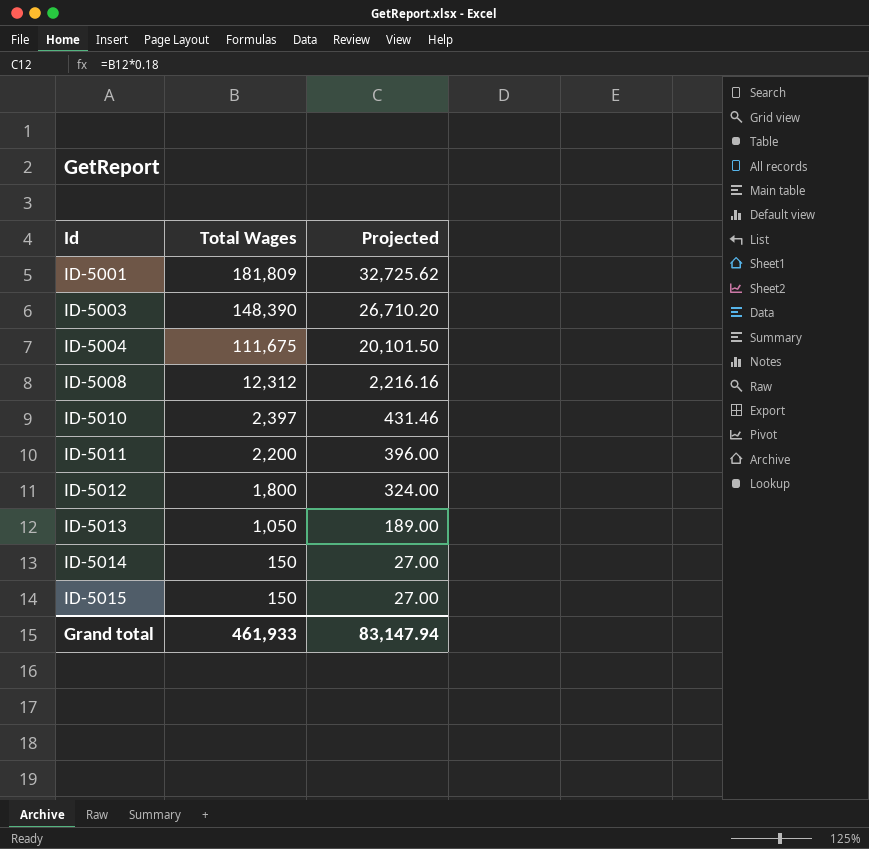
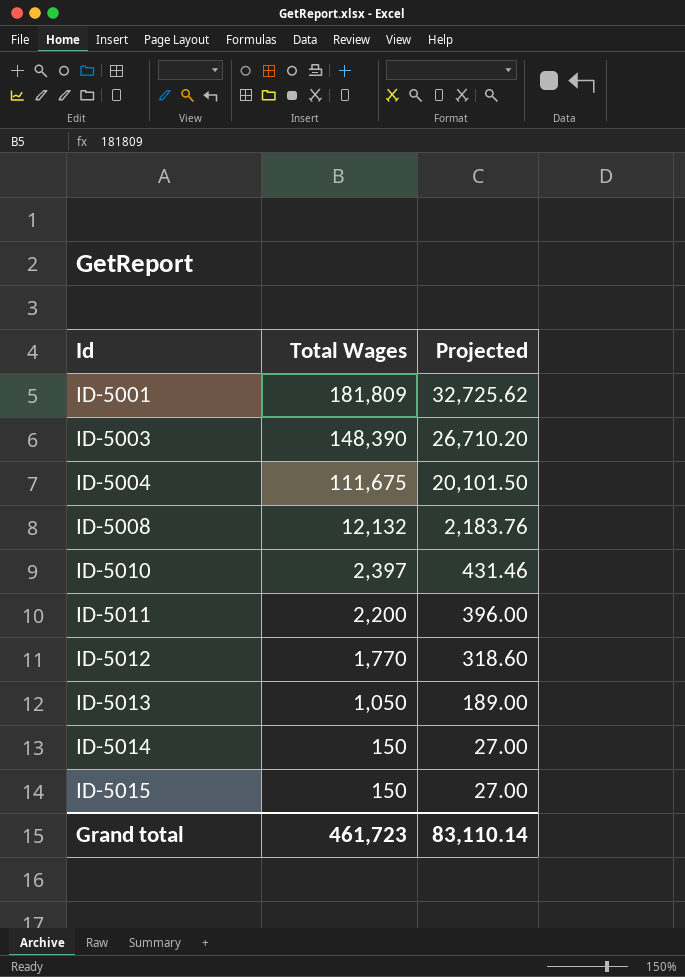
ID-5008 | Total Wages: 12,312 -> 12,132
ID-5008 | Projected: 2,216.16 -> 2,183.76
ID-5012 | Total Wages: 1,800 -> 1,770
ID-5012 | Projected: 324.00 -> 318.60
Grand total | Total Wages: 461,933 -> 461,723
Grand total | Projected: 83,147.94 -> 83,110.14

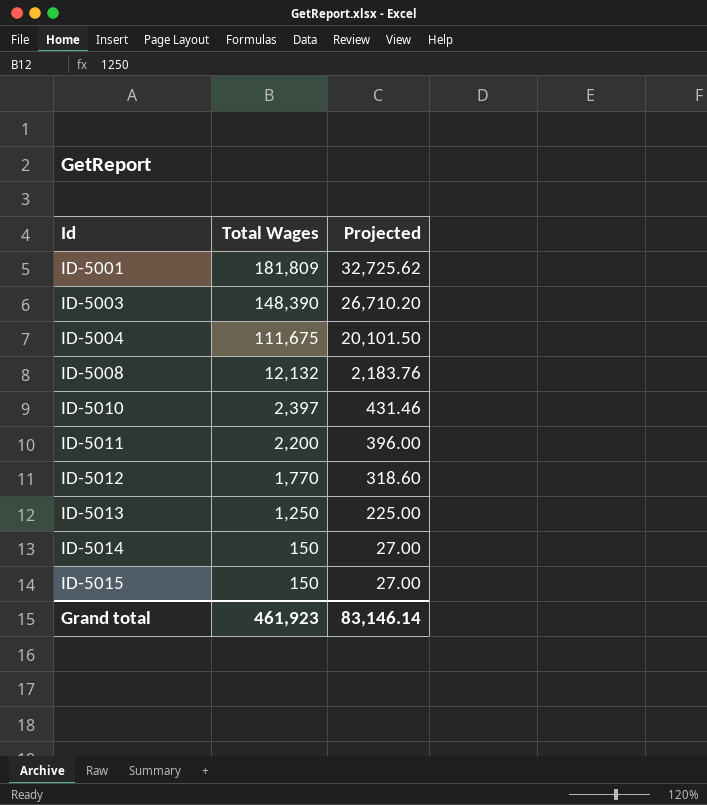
ID-5013 | Total Wages: 1,050 -> 1,250
ID-5013 | Projected: 189.00 -> 225.00
Grand total | Total Wages: 461,723 -> 461,923
Grand total | Projected: 83,110.14 -> 83,146.14

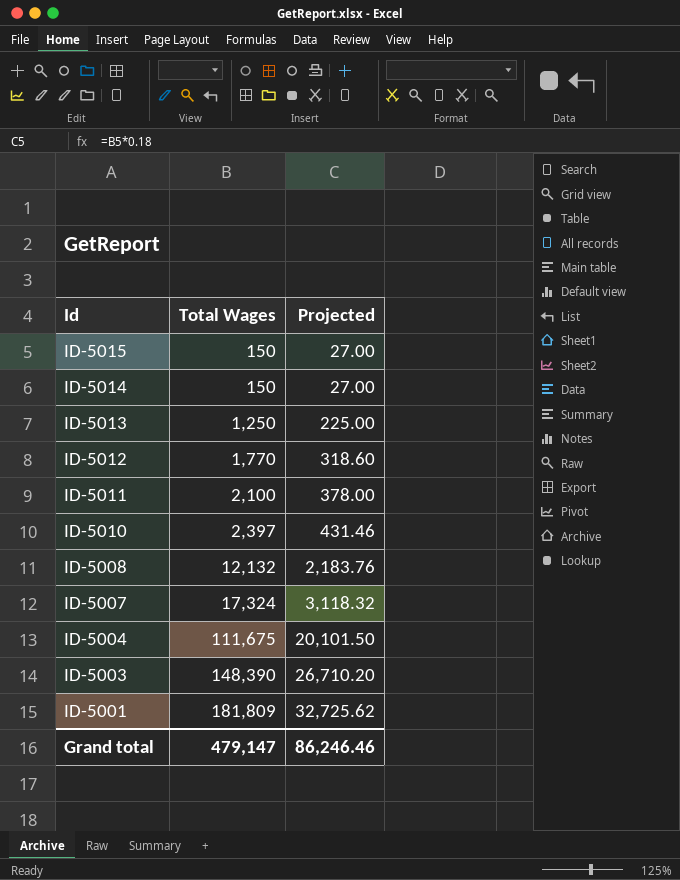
row order: Id ascending -> Id descending
ID-5011 | Total Wages: 2,200 -> 2,100
ID-5011 | Projected: 396.00 -> 378.00
row ID-5007: none -> 17,324 | 3,118.32
Grand total | Total Wages: 461,923 -> 479,147
Grand total | Projected: 83,146.14 -> 86,246.46

